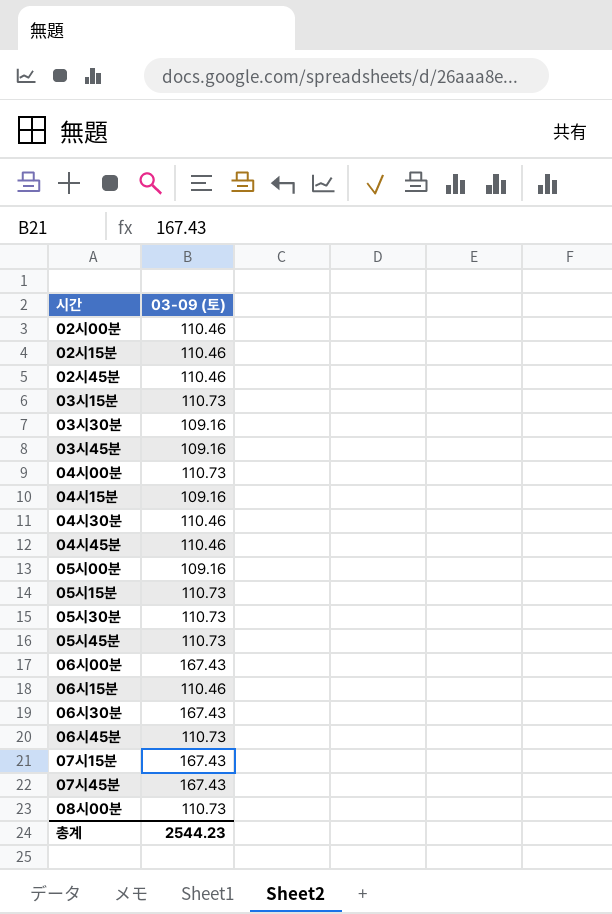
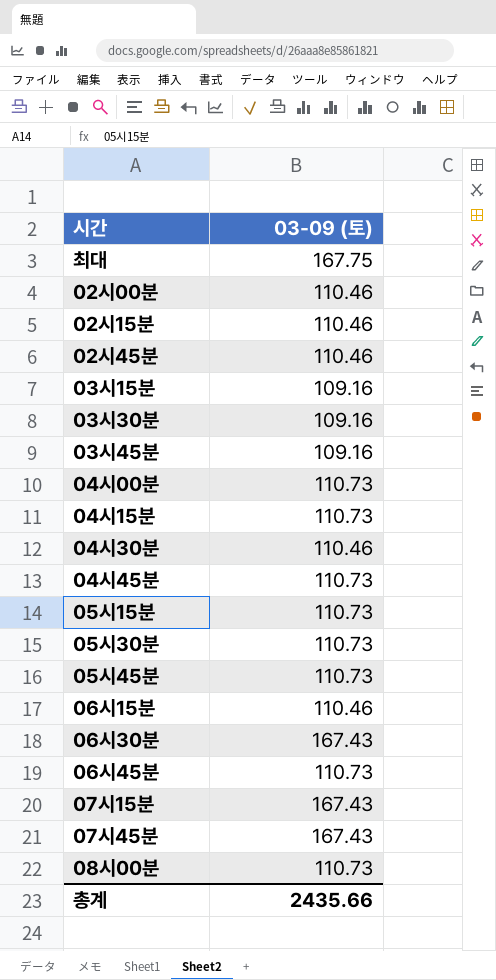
row 05시00분: 109.16 -> none
row 06시00분: 167.43 -> none
row 최대: none -> 167.75
03시15분 | 03-09 (토): 110.73 -> 109.16
04시15분 | 03-09 (토): 109.16 -> 110.73
04시45분 | 03-09 (토): 110.46 -> 110.73
총계 | 03-09 (토): 2544.23 -> 2435.66

